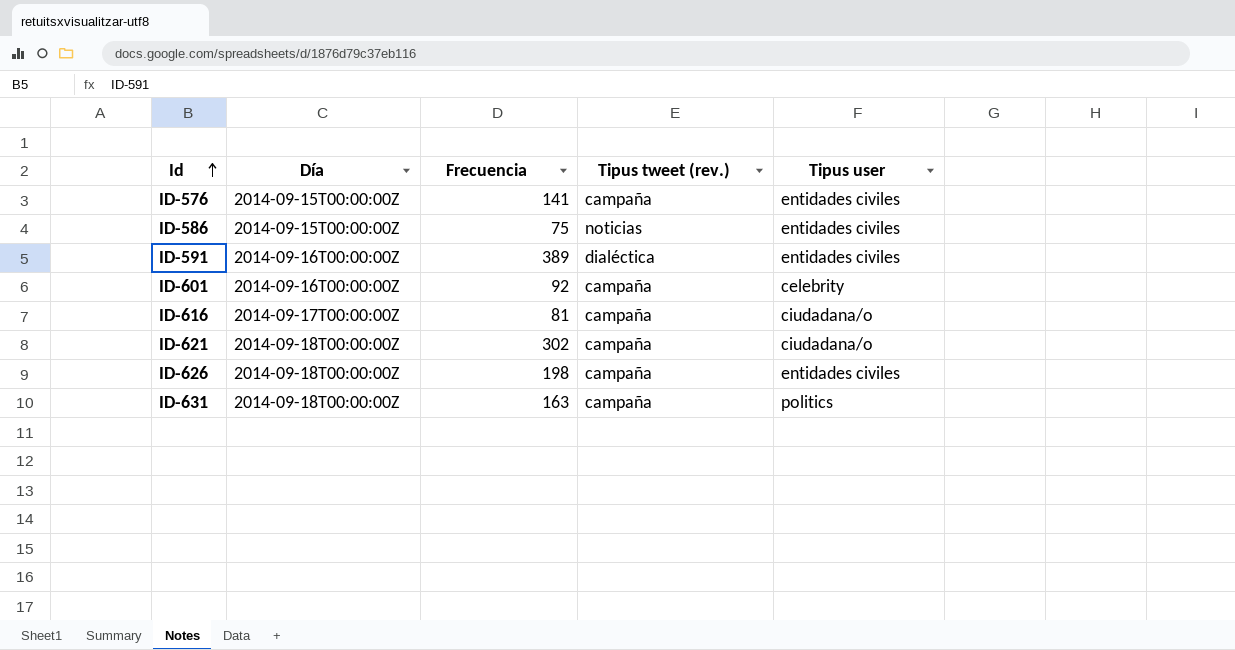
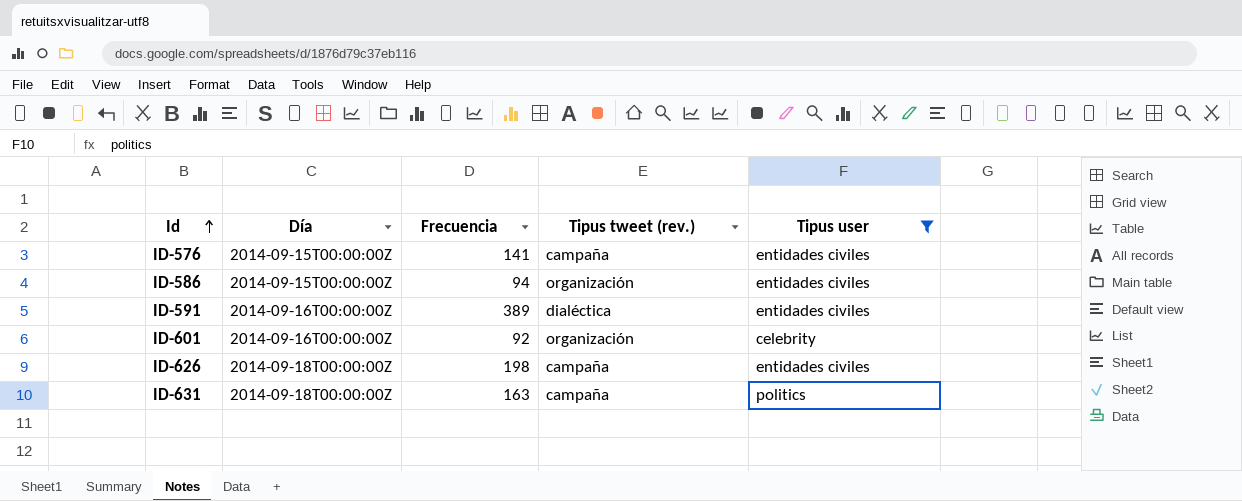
filter: none -> Tipus user != ciudadana/o
ID-586 | Frecuencia: 75 -> 94
ID-586 | Tipus tweet (rev.): noticias -> organización
ID-601 | Tipus tweet (rev.): campaña -> organización

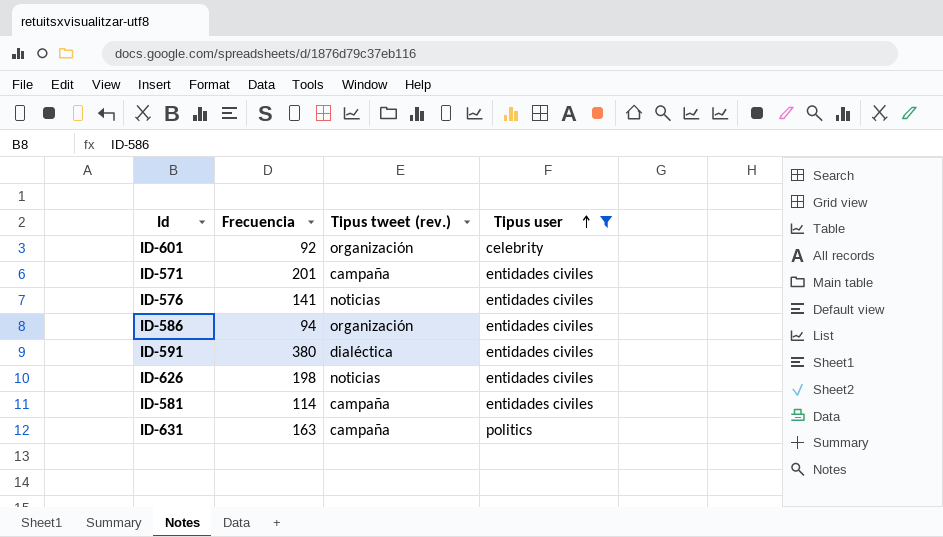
row order: Id ascending -> Tipus user ascending
column Día | position: 2 -> none
row ID-571: none -> 201 | campaña | entidades civiles
ID-576 | Tipus tweet (rev.): campaña -> noticias
ID-591 | Frecuencia: 389 -> 380
ID-626 | Tipus tweet (rev.): campaña -> noticias
row ID-581: none -> 114 | campaña | entidades civiles

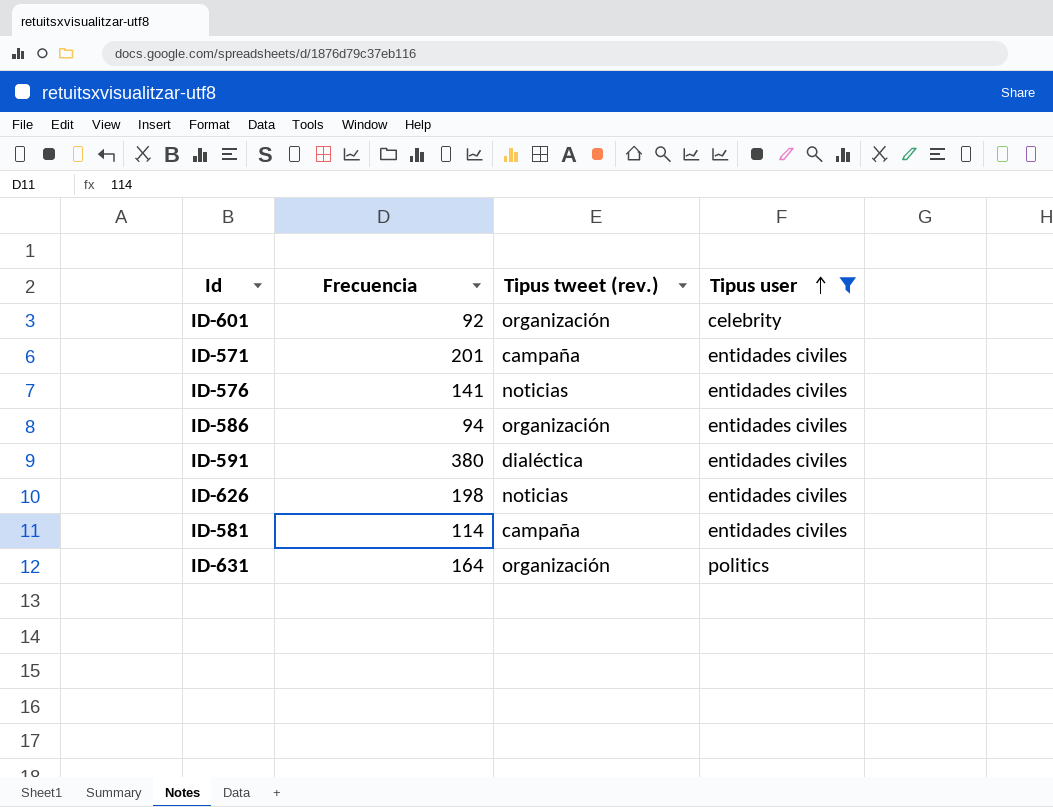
ID-631 | Frecuencia: 163 -> 164
ID-631 | Tipus tweet (rev.): campaña -> organización

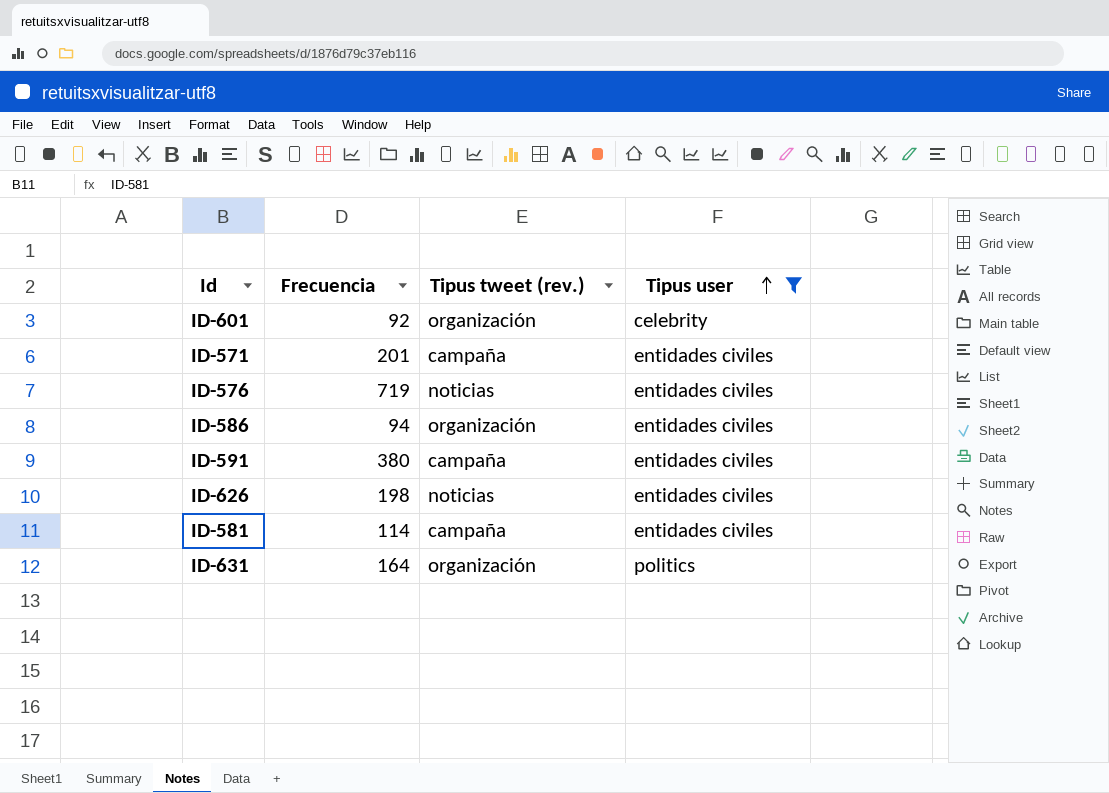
ID-576 | Frecuencia: 141 -> 719
ID-591 | Tipus tweet (rev.): dialéctica -> campaña

